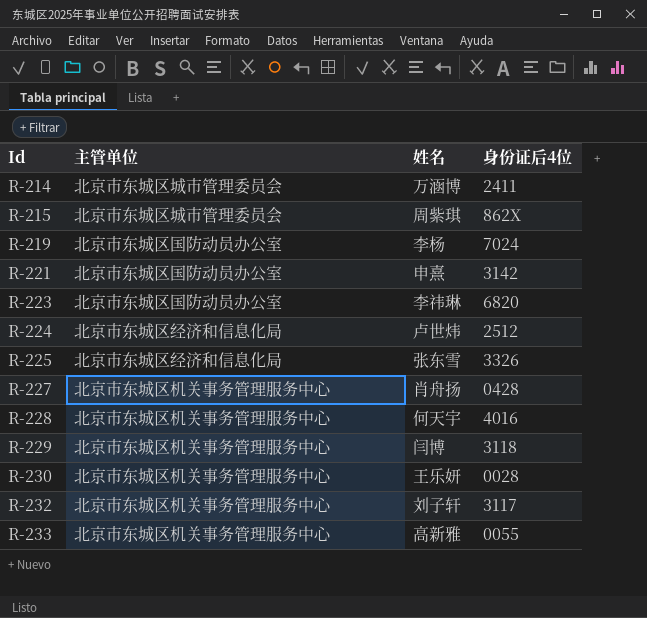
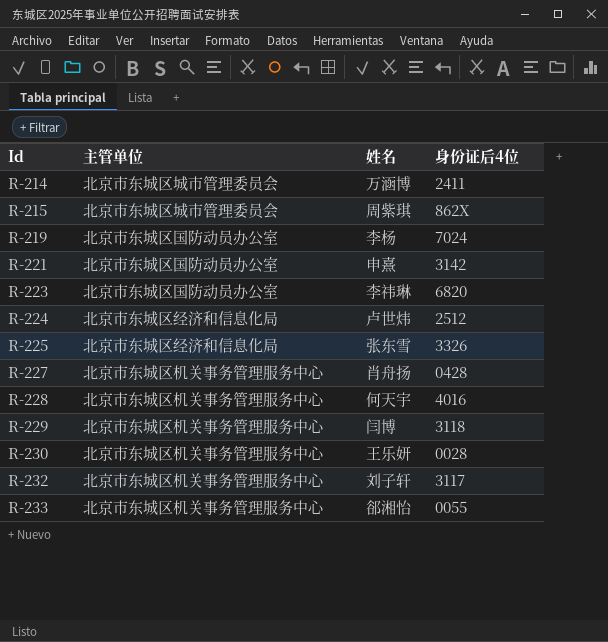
R-233 | 姓名: 高新雅 -> 郤湘怡

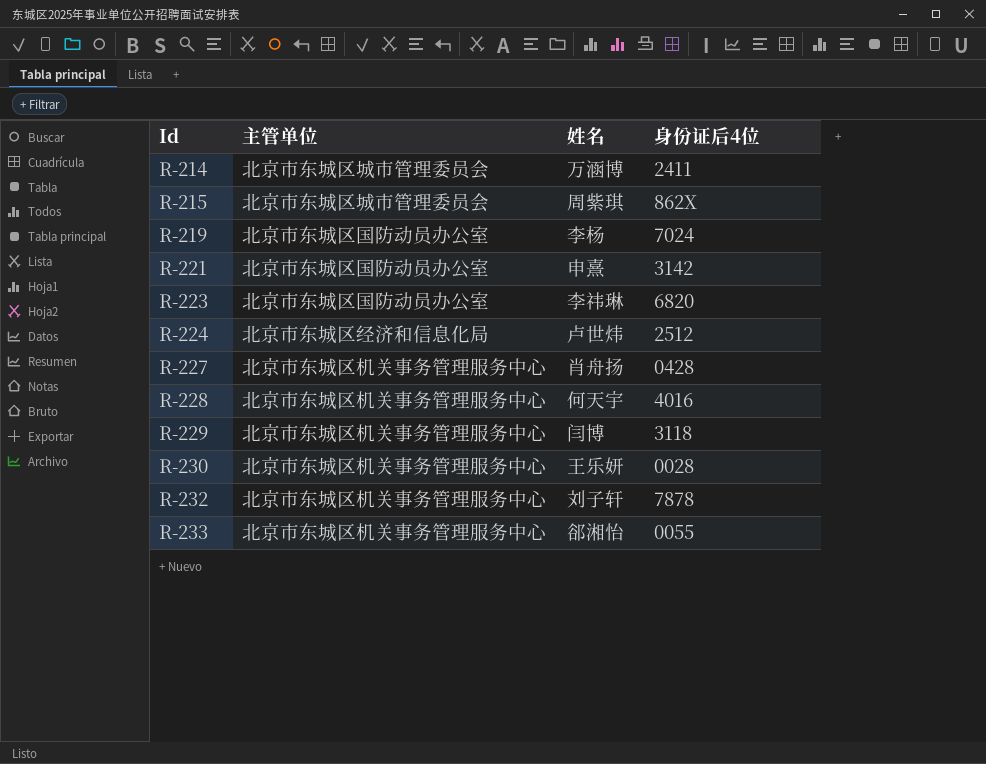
row R-225: 北京市东城区经济和信息化局 | 张东雪 | 3326 -> none
R-232 | 身份证后4位: 3117 -> 7878

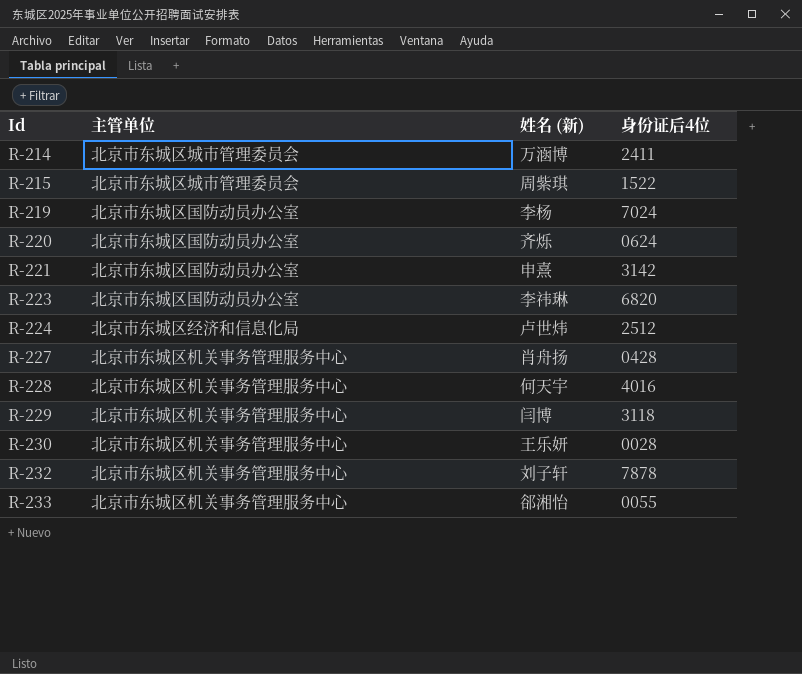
column name: 姓名 -> 姓名 (新)
R-215 | 身份证后4位: 862X -> 1522
row R-220: none -> 北京市东城区国防动员办公室 | 齐烁 | 0624

